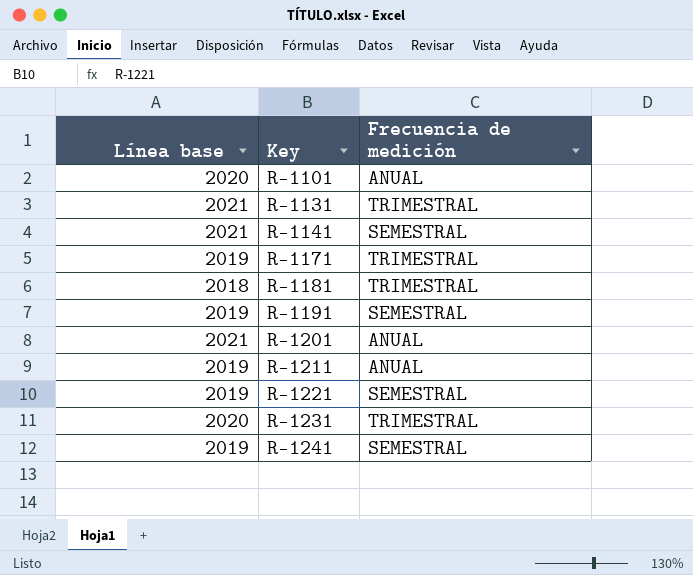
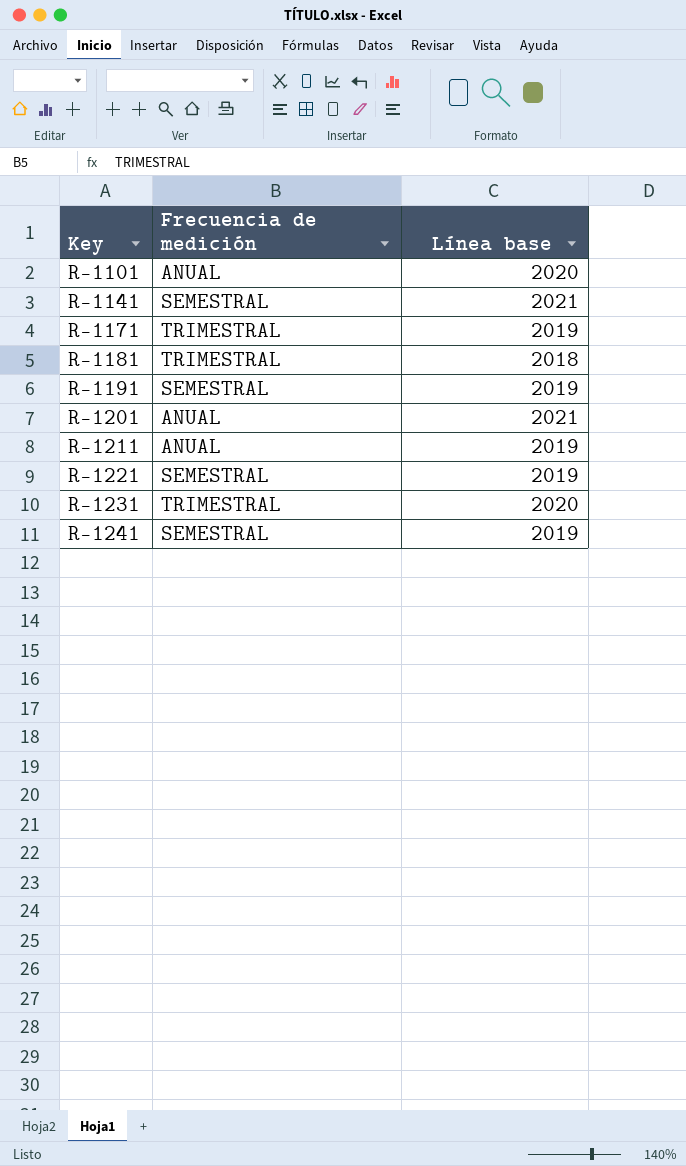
column Línea base | position: 1 -> 3
row R-1131: 2021 | TRIMESTRAL -> none

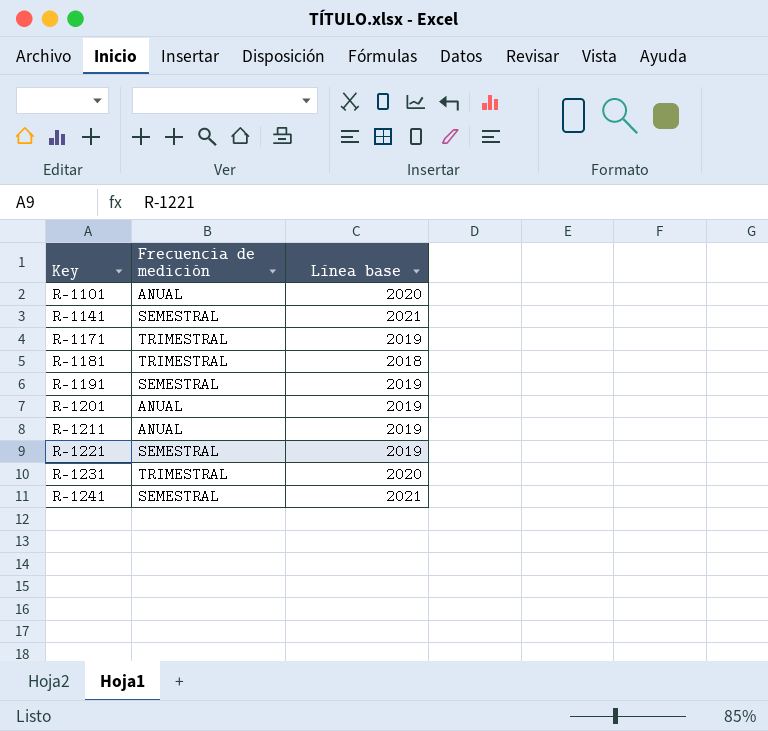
R-1201 | Línea base: 2021 -> 2019
R-1241 | Línea base: 2019 -> 2021

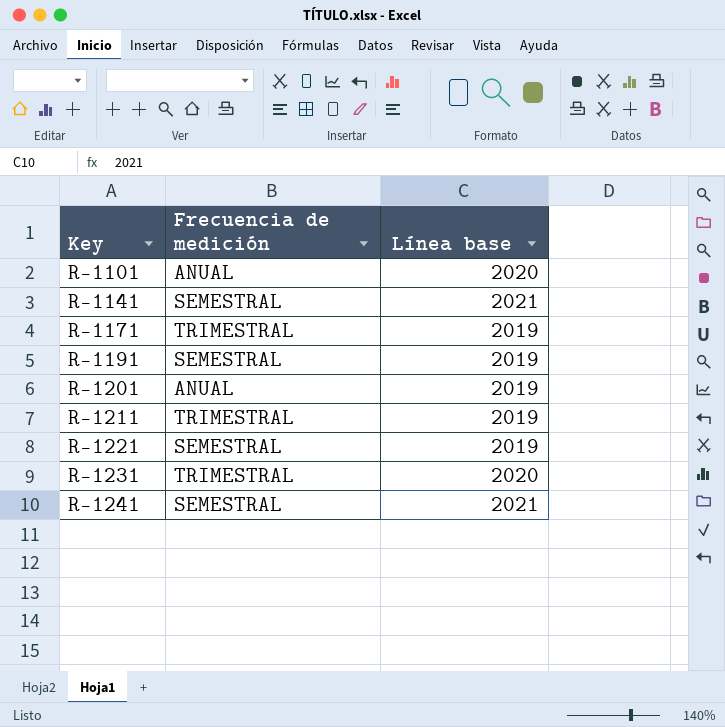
row R-1181: TRIMESTRAL | 2018 -> none
R-1211 | Frecuencia de medición: ANUAL -> TRIMESTRAL

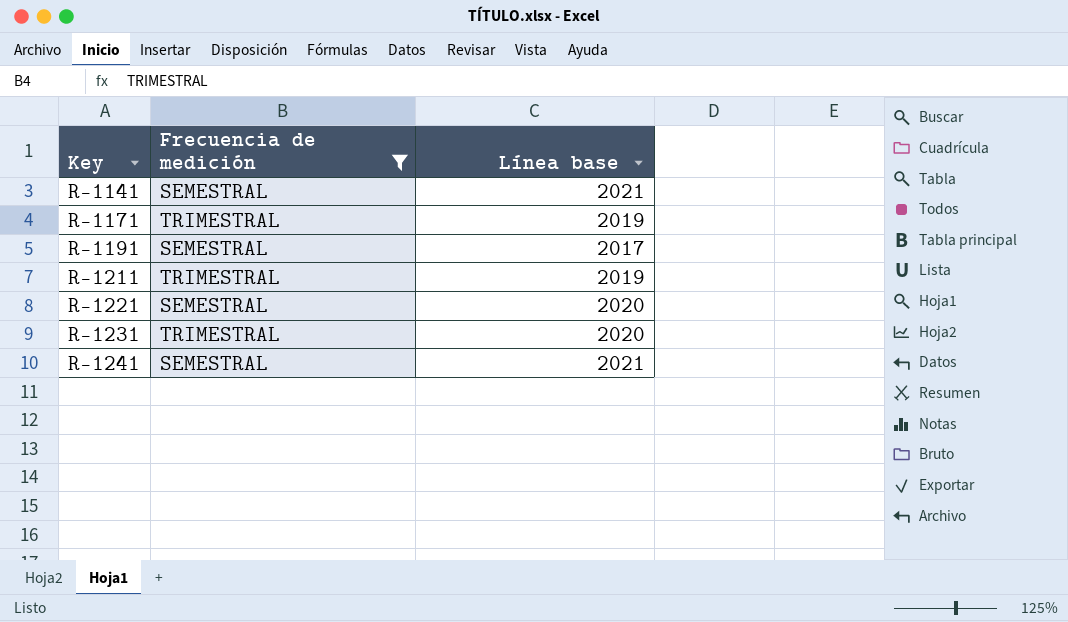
filter: none -> Frecuencia de medición != ANUAL
R-1191 | Línea base: 2019 -> 2017
R-1221 | Línea base: 2019 -> 2020

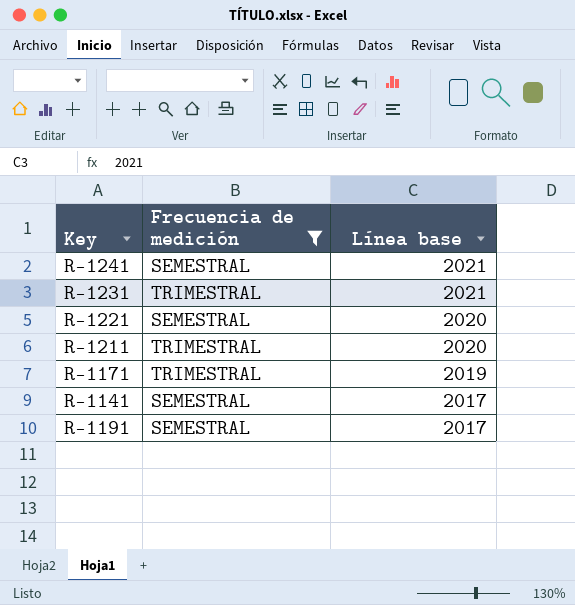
row order: Key ascending -> Línea base descending
R-1231 | Línea base: 2020 -> 2021
R-1211 | Línea base: 2019 -> 2020
R-1141 | Línea base: 2021 -> 2017

